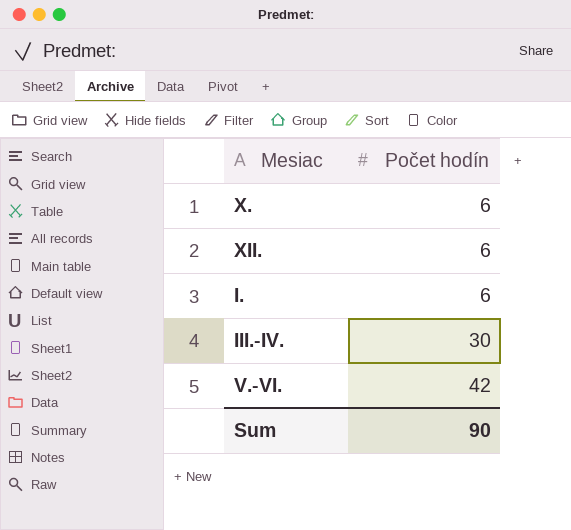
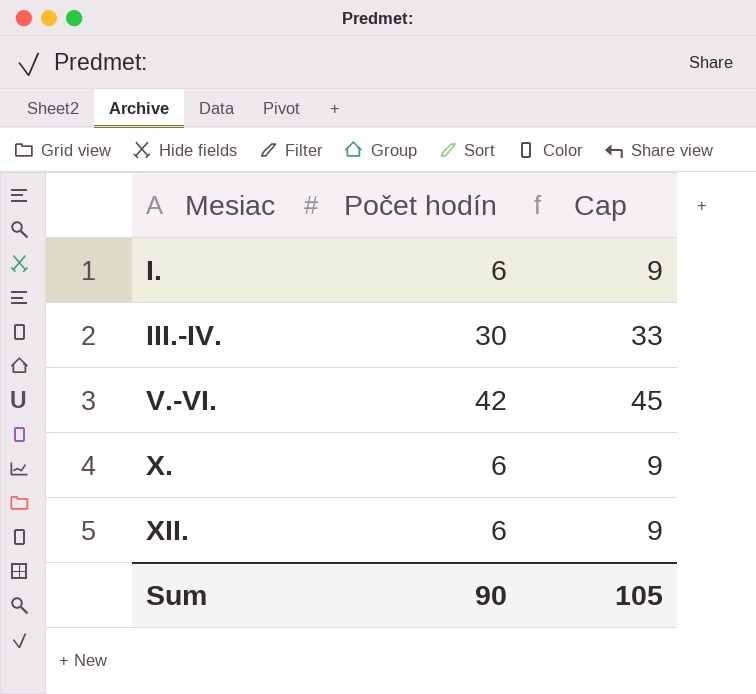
row order: Počet hodín ascending -> Mesiac ascending
column Cap | formula: none -> [Počet hodín] + 3

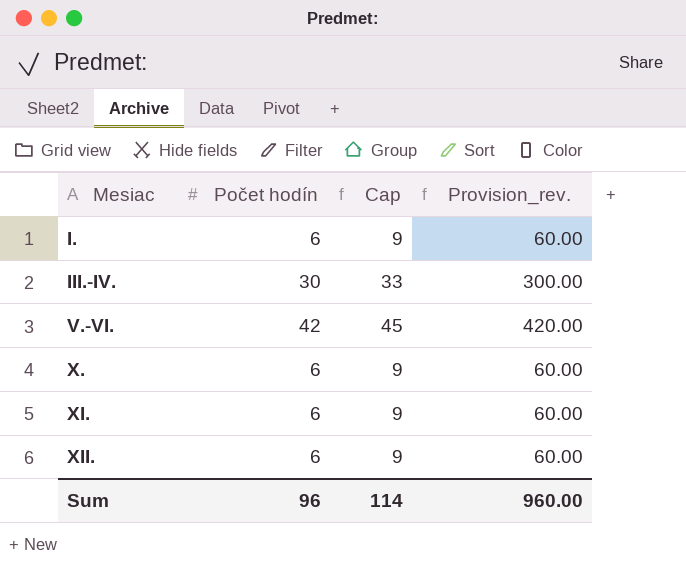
column Provision_rev. | formula: none -> [Počet hodín] * 10
row XI.: none -> 6 | 9 | 60.00
Sum | Počet hodín: 90 -> 96
Sum | Cap: 105 -> 114

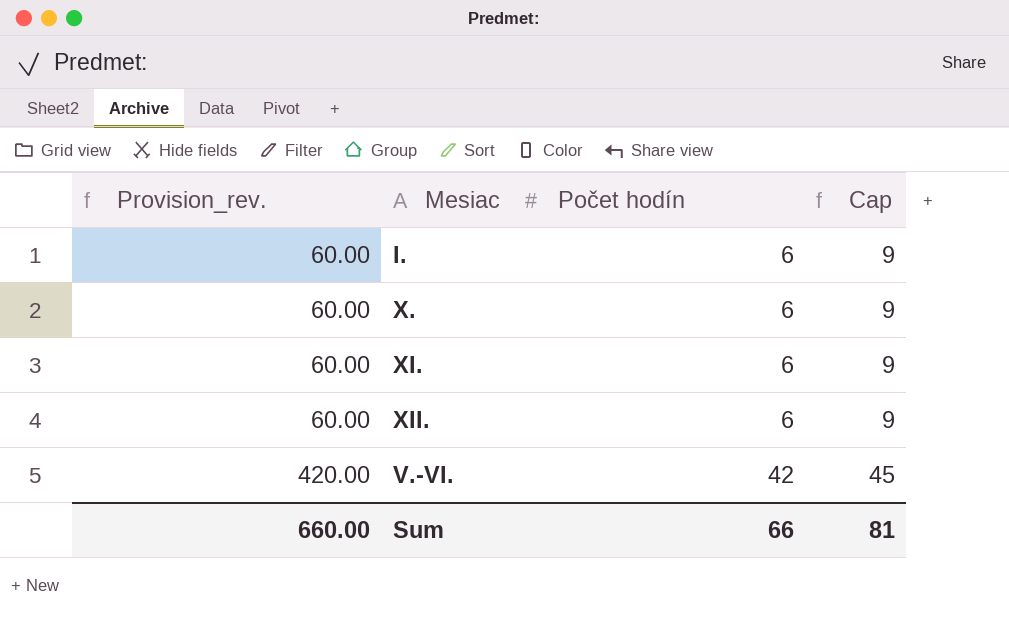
row order: Mesiac ascending -> Provision_rev. ascending
column Provision_rev. | position: 4 -> 1
row III.-IV.: 30 | 33 | 300.00 -> none
Sum | Provision_rev.: 960.00 -> 660.00
Sum | Počet hodín: 96 -> 66
Sum | Cap: 114 -> 81

